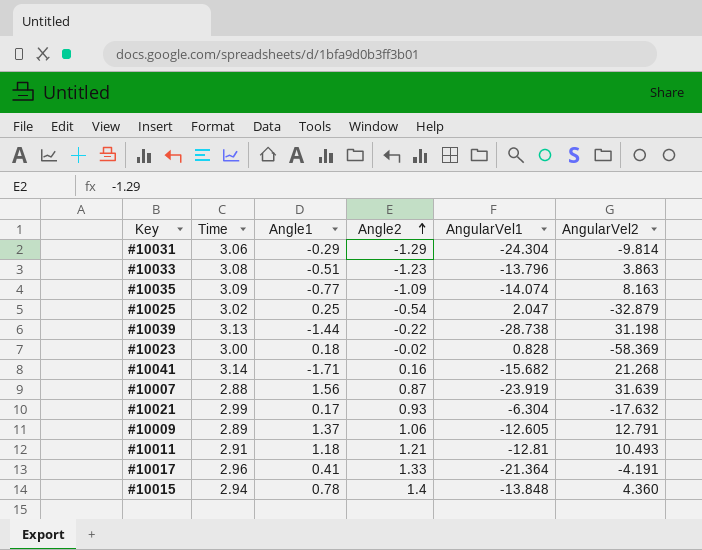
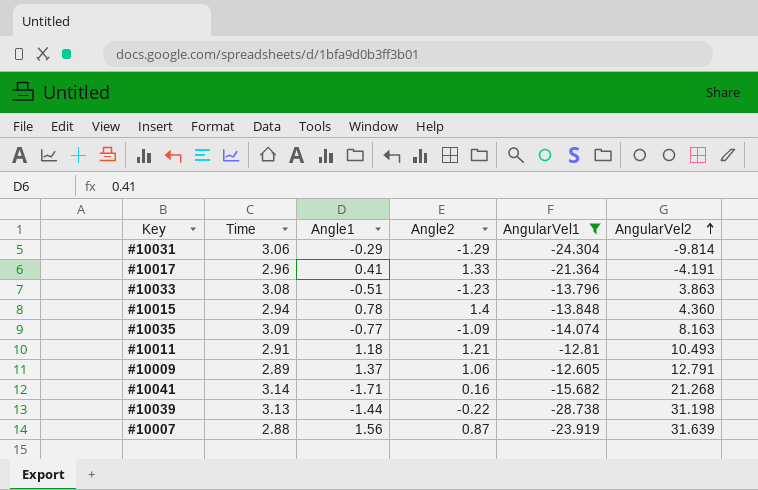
filter: none -> AngularVel1 <= -12.605
row order: Angle2 ascending -> AngularVel2 ascending

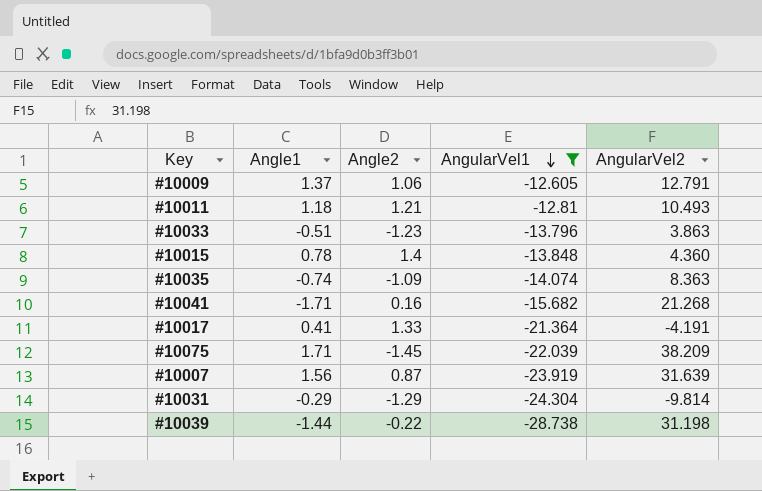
row order: AngularVel2 ascending -> AngularVel1 descending
column Time | position: 2 -> none
#10035 | Angle1: -0.77 -> -0.74
#10035 | AngularVel2: 8.163 -> 8.363
row #10075: none -> 1.71 | -1.45 | -22.039 | 38.209

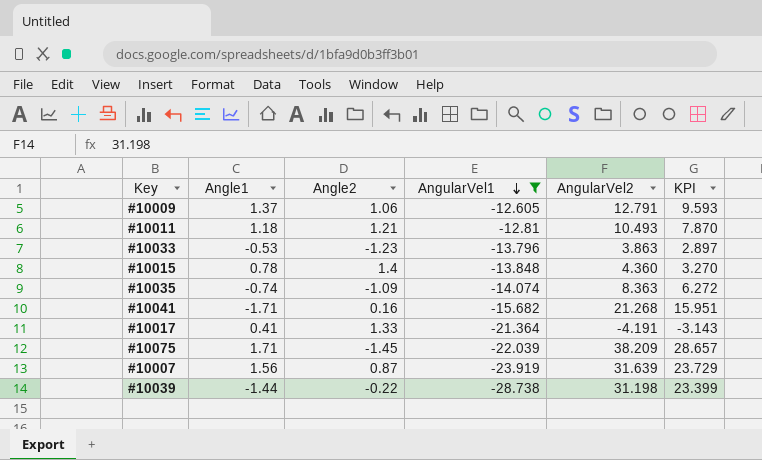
column KPI | formula: none -> [AngularVel2] * 0.75
row #10031: -0.29 | -1.29 | -24.304 | -9.814 -> none
#10033 | Angle1: -0.51 -> -0.53

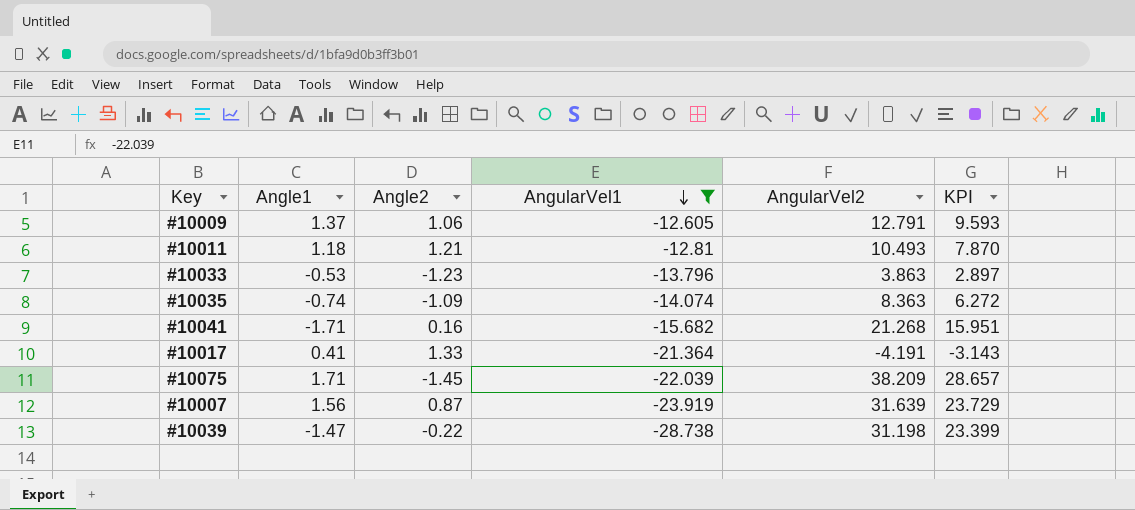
row #10015: 0.78 | 1.4 | -13.848 | 4.360 | 3.270 -> none
#10039 | Angle1: -1.44 -> -1.47

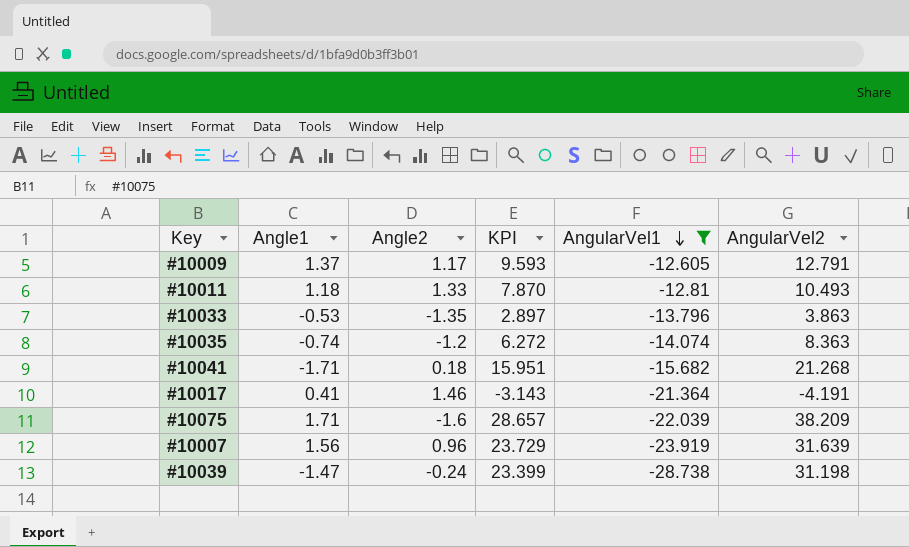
column KPI | position: 6 -> 4
#10009 | Angle2: 1.06 -> 1.17
#10011 | Angle2: 1.21 -> 1.33
#10033 | Angle2: -1.23 -> -1.35
#10035 | Angle2: -1.09 -> -1.2
#10041 | Angle2: 0.16 -> 0.18
#10017 | Angle2: 1.33 -> 1.46
#10075 | Angle2: -1.45 -> -1.6
#10007 | Angle2: 0.87 -> 0.96
#10039 | Angle2: -0.22 -> -0.24

